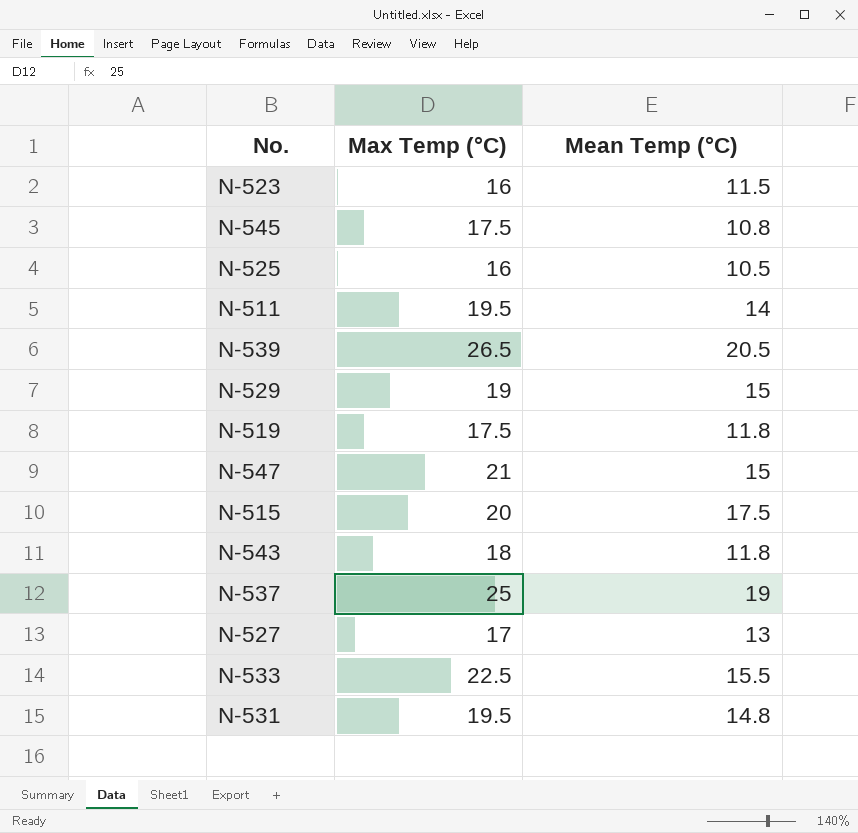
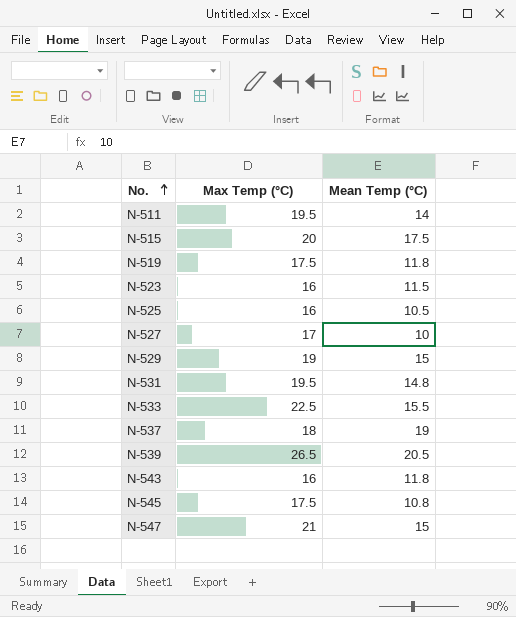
row order: none -> No. ascending
N-527 | Mean Temp (°C): 13 -> 10
N-537 | Max Temp (°C): 25 -> 18
N-543 | Max Temp (°C): 18 -> 16

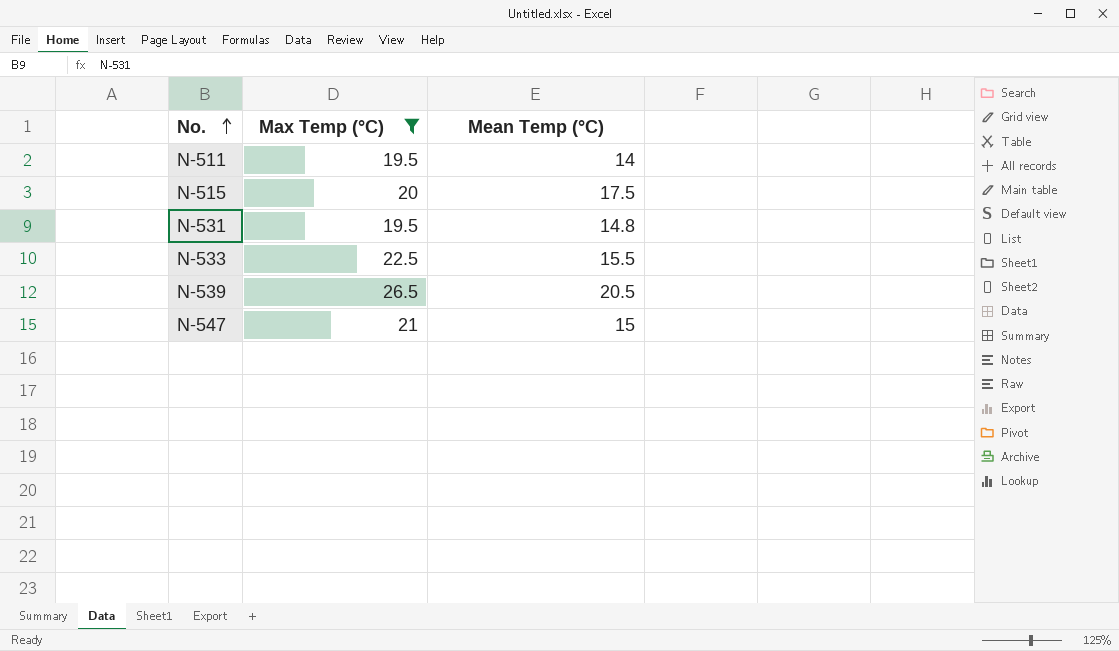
filter: none -> Max Temp (°C) >= 19.5

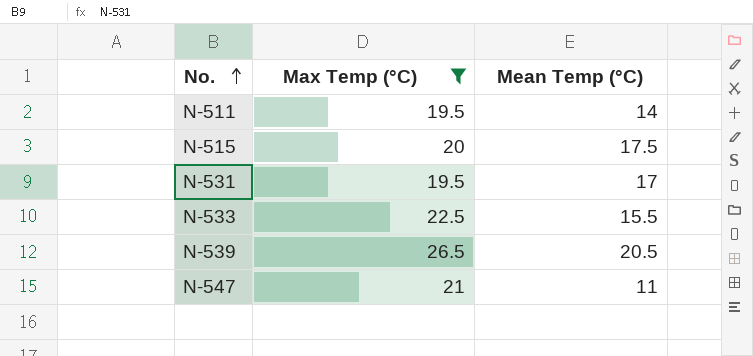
N-531 | Mean Temp (°C): 14.8 -> 17
N-547 | Mean Temp (°C): 15 -> 11

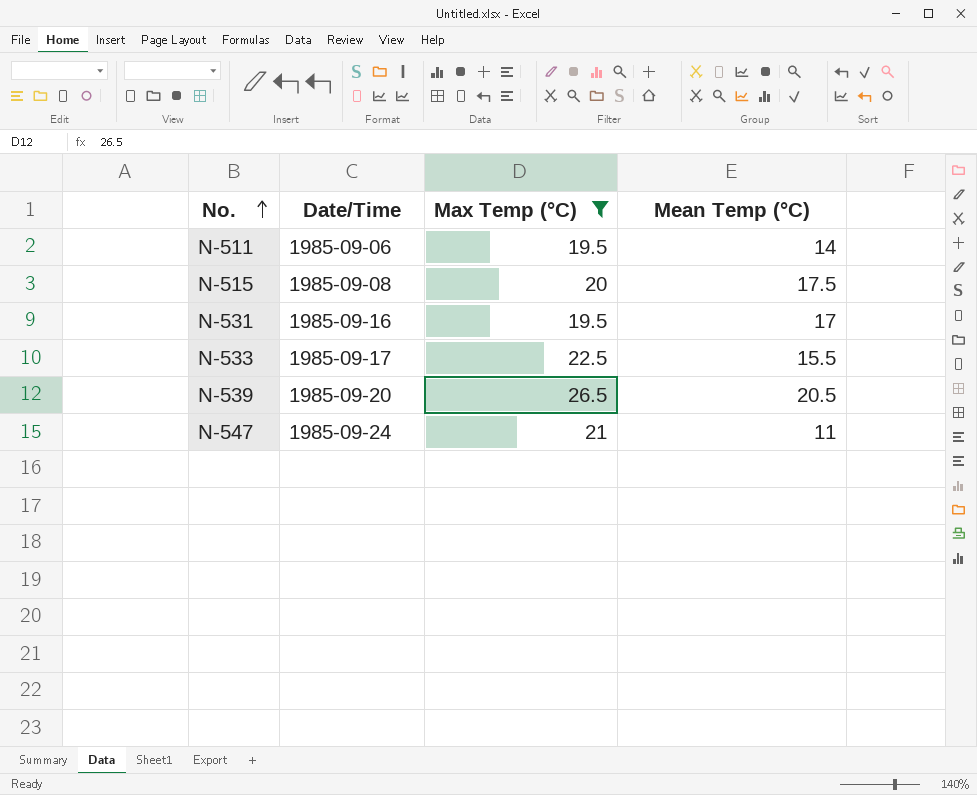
column Date/Time | position: none -> 2

